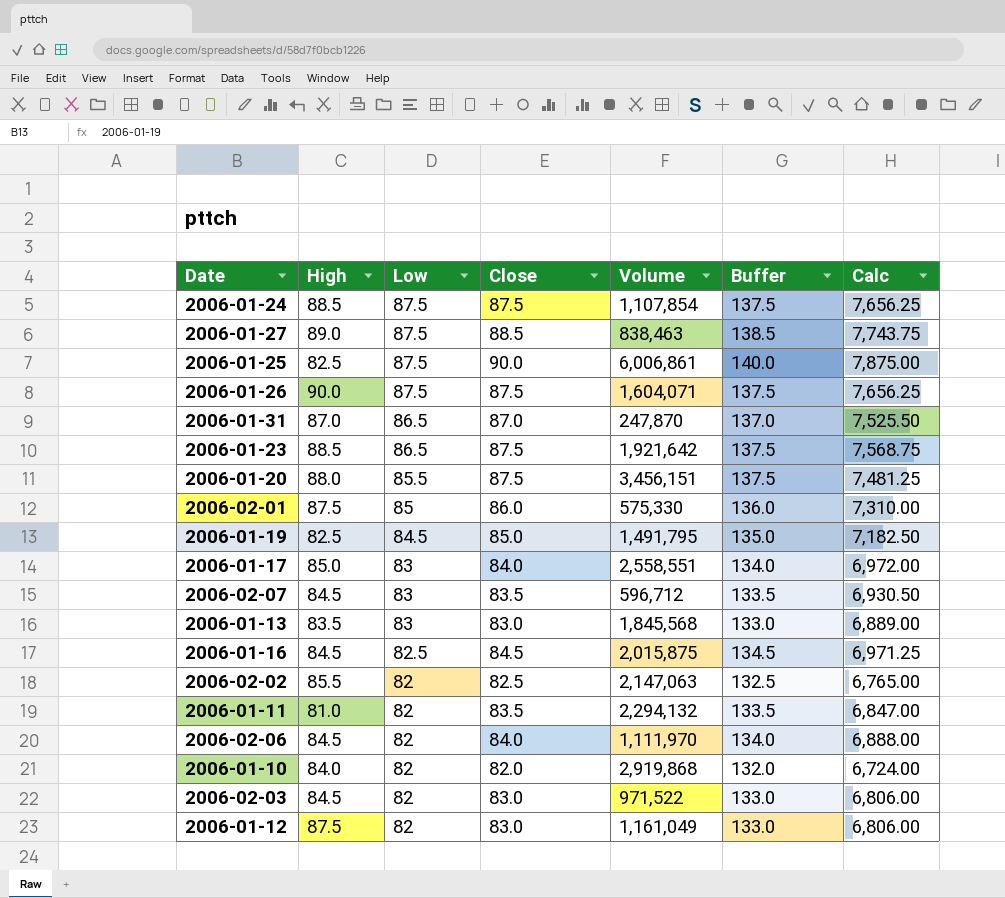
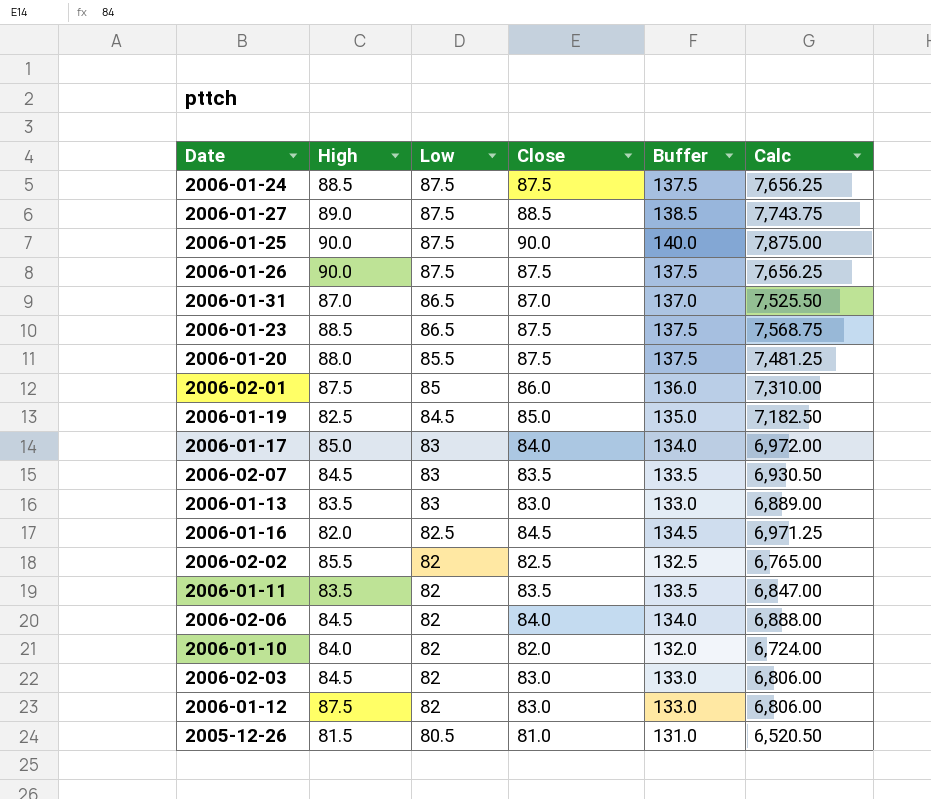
column Volume | position: 5 -> none
2006-01-25 | High: 82.5 -> 90.0
2006-01-16 | High: 84.5 -> 82.0
2006-01-11 | High: 81.0 -> 83.5
row 2005-12-26: none -> 81.5 | 80.5 | 81.0 | 131.0 | 6,520.50

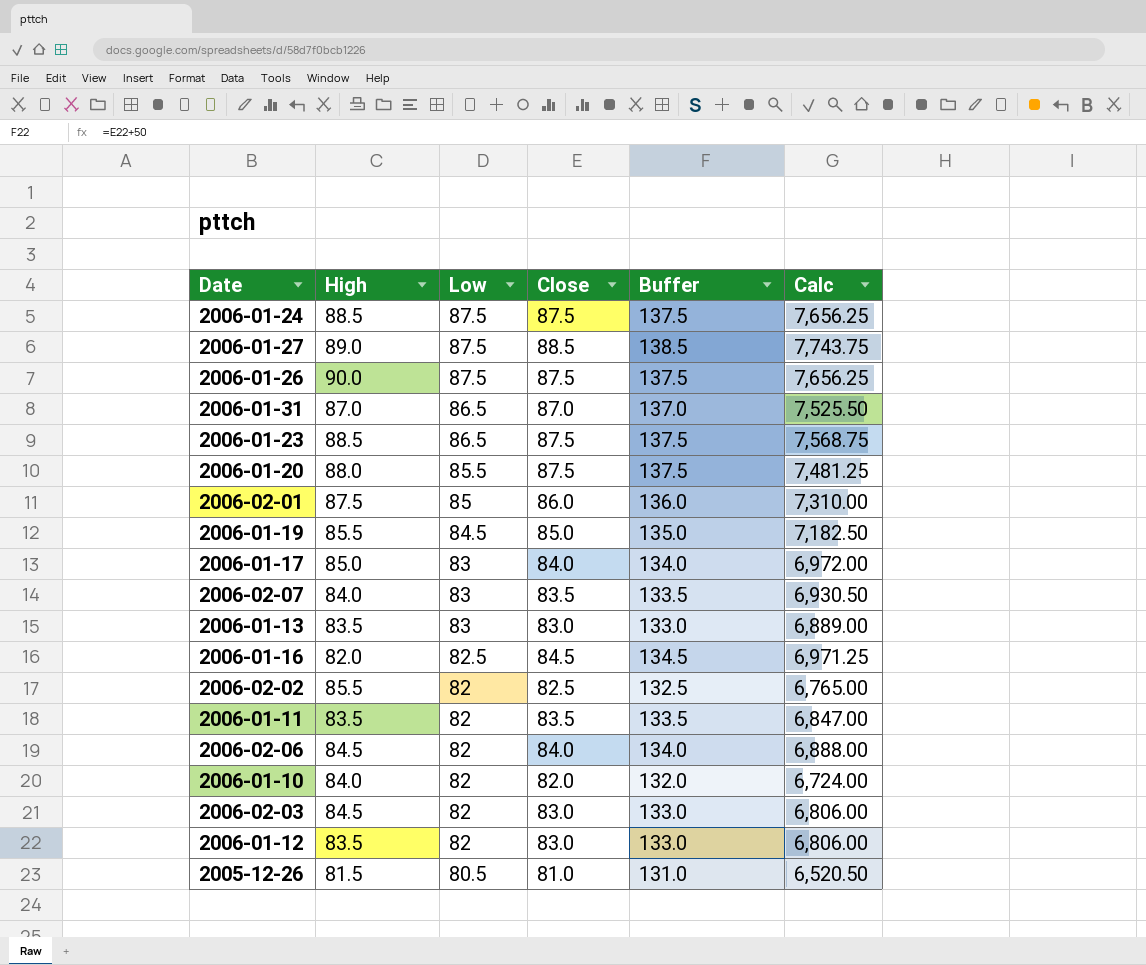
row 2006-01-25: 90.0 | 87.5 | 90.0 | 140.0 | 7,875.00 -> none
2006-01-19 | High: 82.5 -> 85.5
2006-02-07 | High: 84.5 -> 84.0
2006-01-12 | High: 87.5 -> 83.5

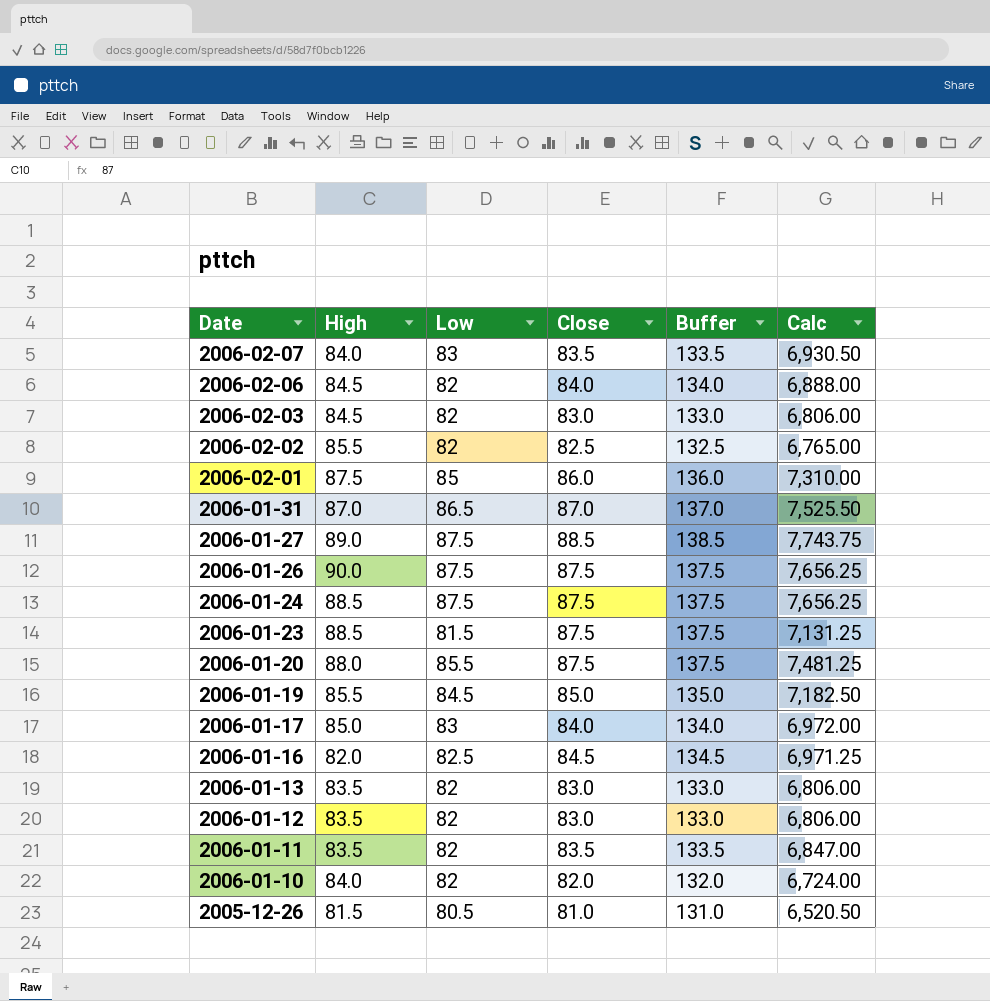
row order: Low descending -> Date descending
2006-01-23 | Low: 86.5 -> 81.5
2006-01-23 | Calc: 7,568.75 -> 7,131.25
2006-01-13 | Low: 83 -> 82
2006-01-13 | Calc: 6,889.00 -> 6,806.00

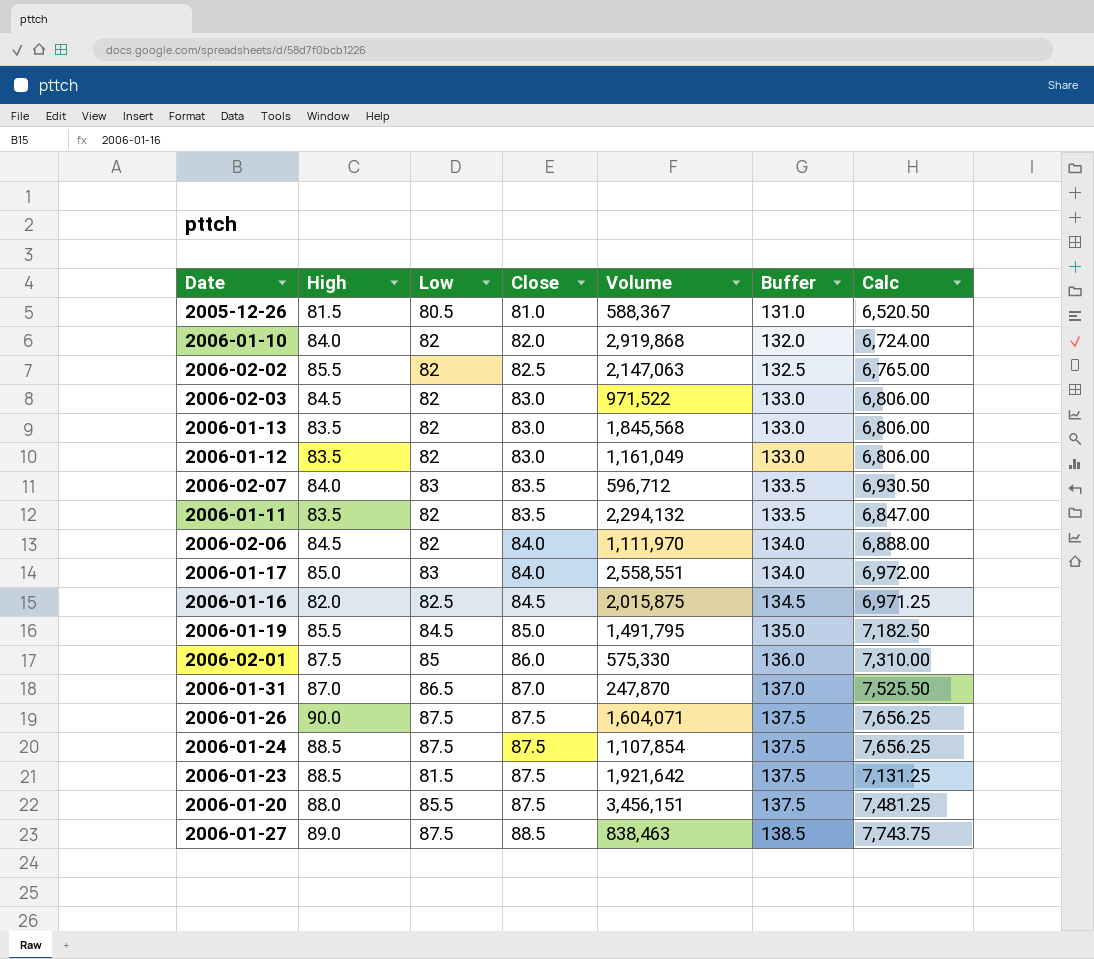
row order: Date descending -> Close ascending
column Volume | position: none -> 5

